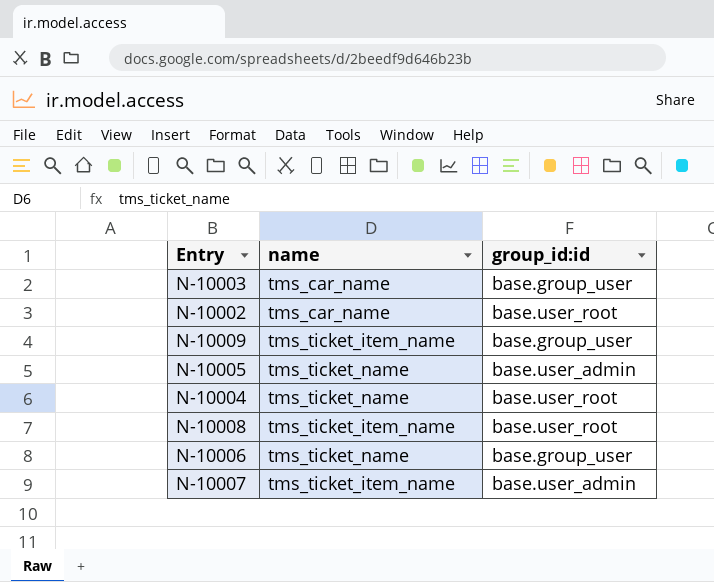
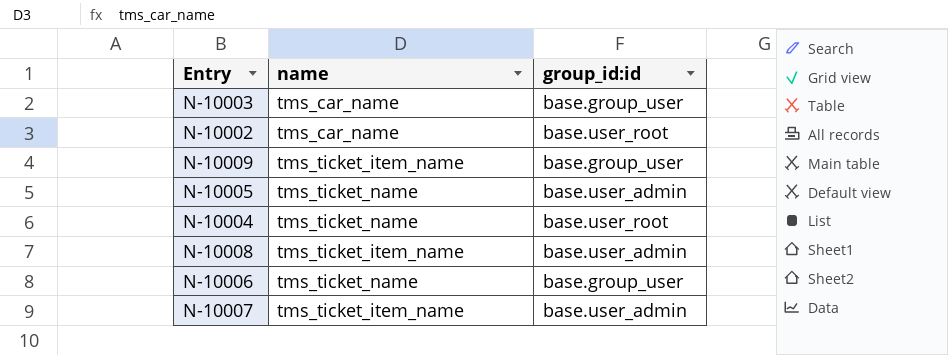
N-10008 | group_id:id: base.user_root -> base.user_admin

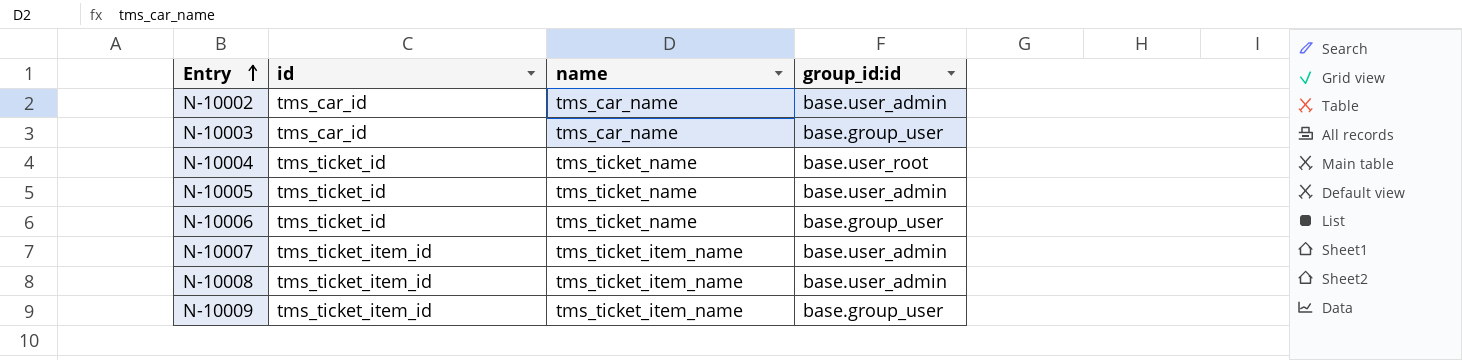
row order: none -> Entry ascending
column id | position: none -> 2
N-10002 | group_id:id: base.user_root -> base.user_admin

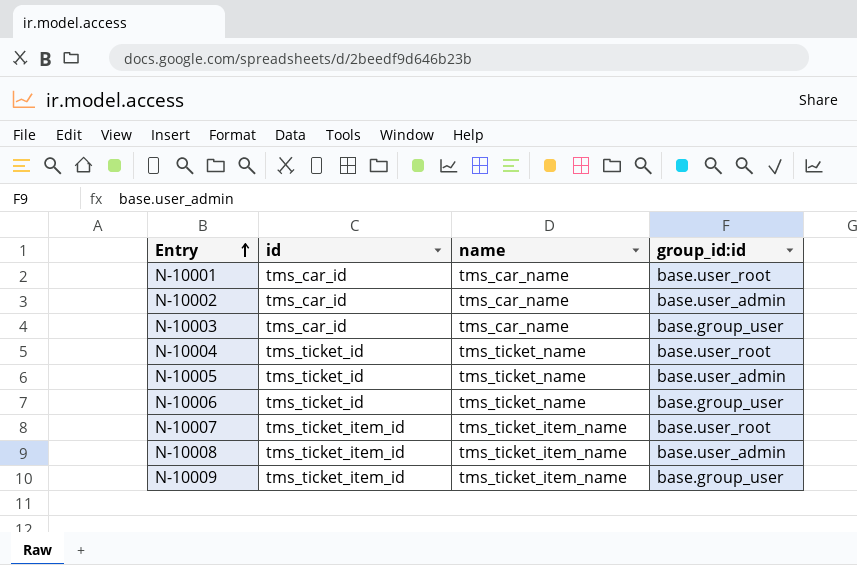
row N-10001: none -> tms_car_id | tms_car_name | base.user_root
N-10007 | group_id:id: base.user_admin -> base.user_root

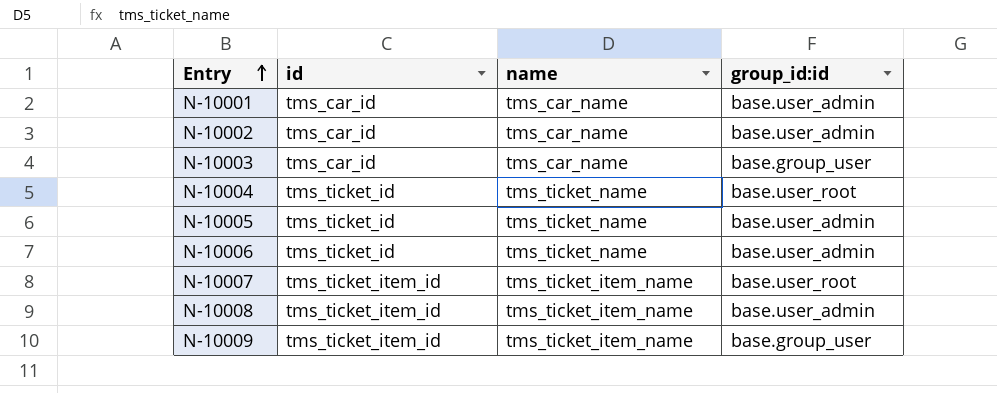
N-10001 | group_id:id: base.user_root -> base.user_admin
N-10006 | group_id:id: base.group_user -> base.user_admin

